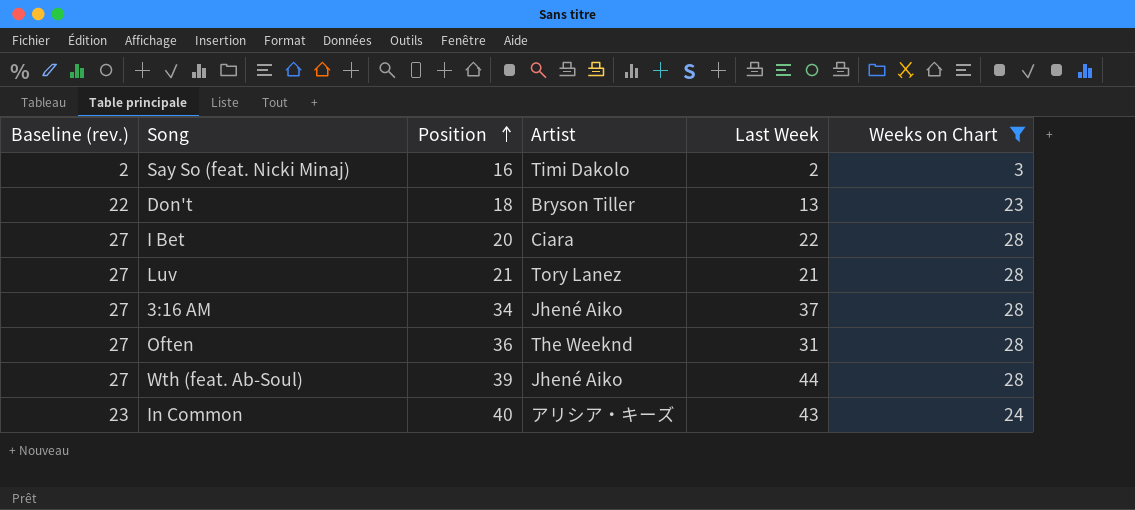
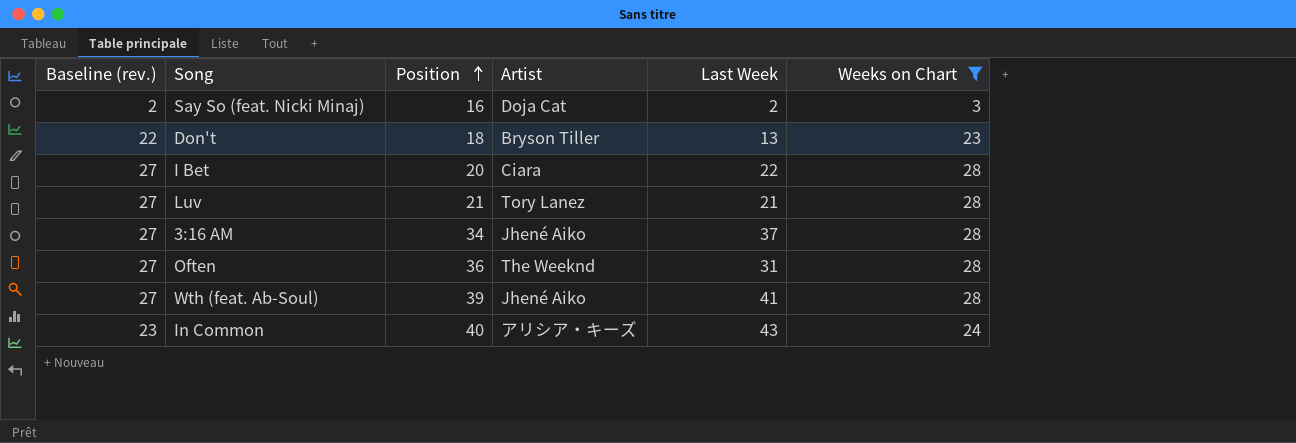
Say So (feat. Nicki Minaj) | Artist: Timi Dakolo -> Doja Cat
Wth (feat. Ab-Soul) | Last Week: 44 -> 41

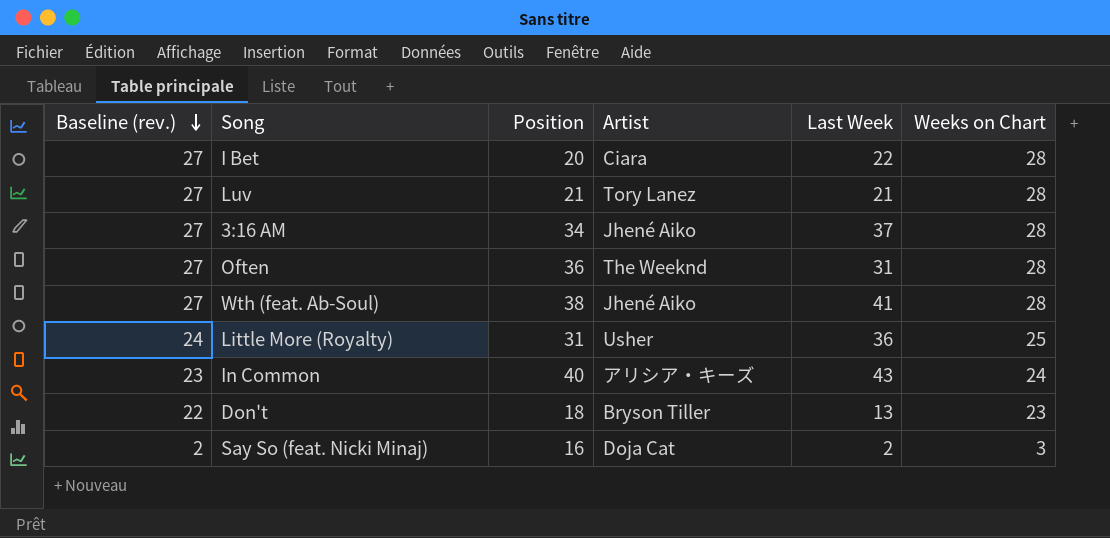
filter: Weeks on Chart != 25 -> none
row order: Position ascending -> Baseline (rev.) descending
Wth (feat. Ab-Soul) | Position: 39 -> 38

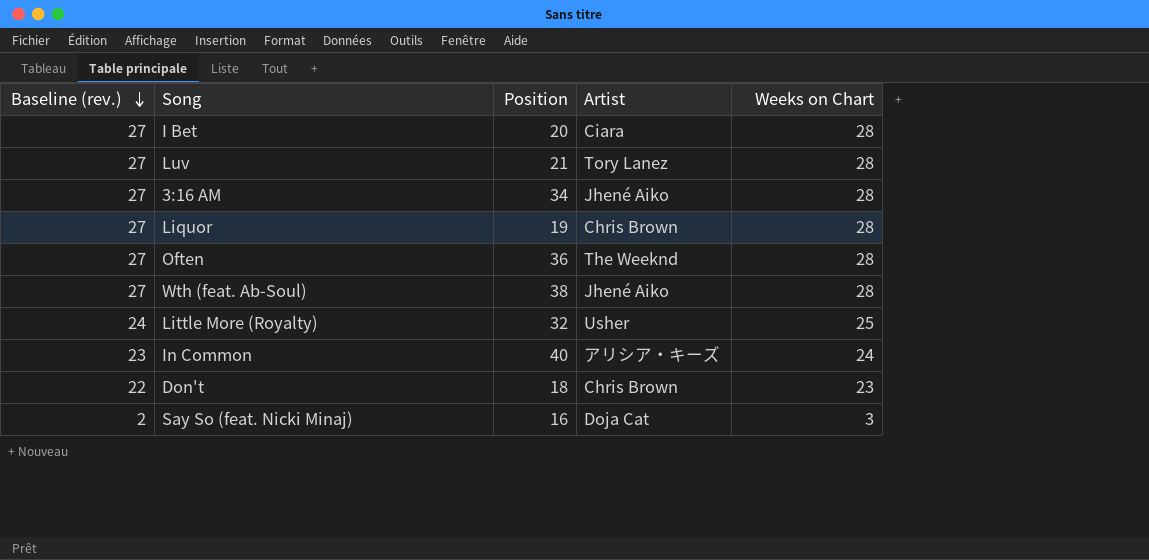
column Last Week | position: 5 -> none
row Liquor: none -> 27 | 19 | Chris Brown | 28
Little More (Royalty) | Position: 31 -> 32
Don't | Artist: Bryson Tiller -> Chris Brown

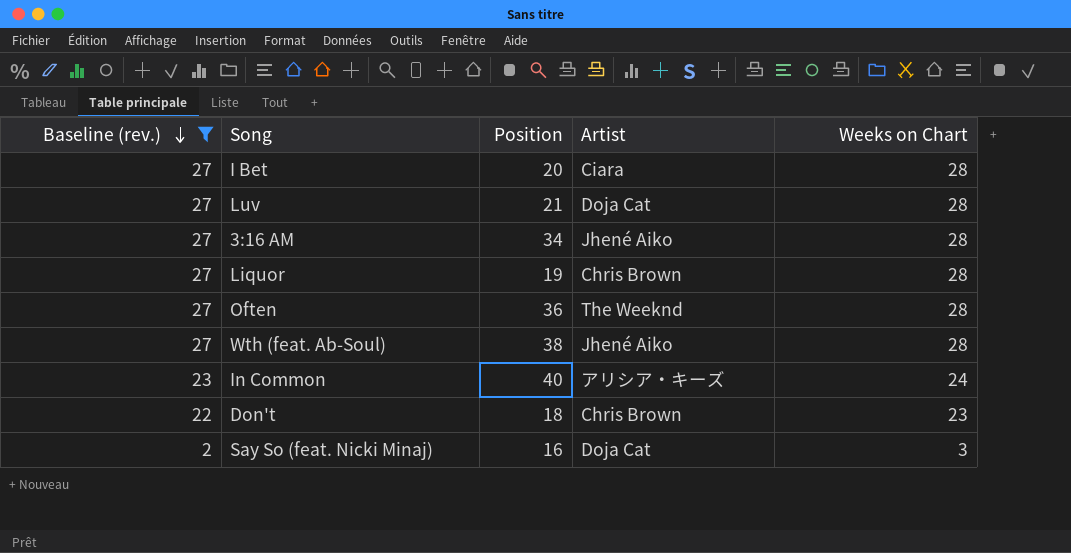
filter: none -> Baseline (rev.) != 24
Luv | Artist: Tory Lanez -> Doja Cat

